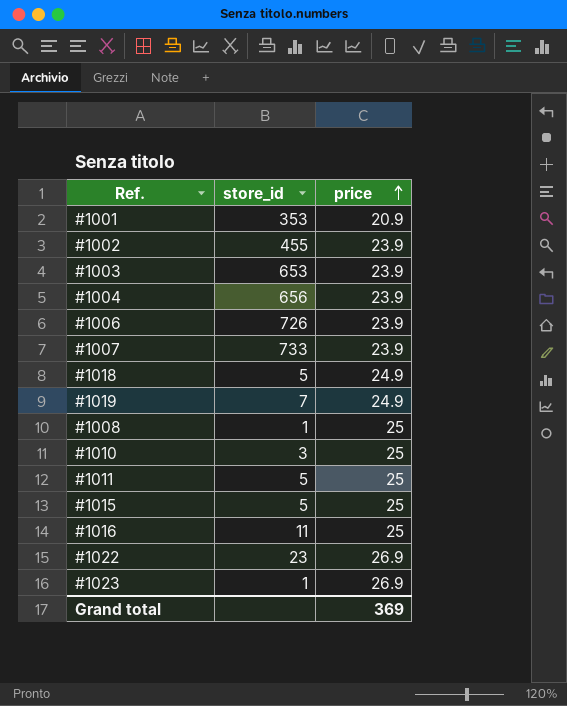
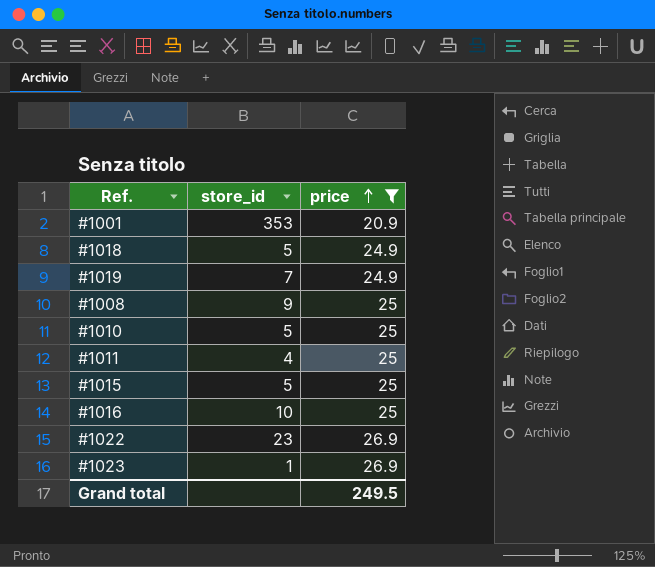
filter: none -> price != 23.9
#1008 | store_id: 1 -> 9
#1010 | store_id: 3 -> 5
#1011 | store_id: 5 -> 4
#1016 | store_id: 11 -> 10
Grand total | price: 369 -> 249.5

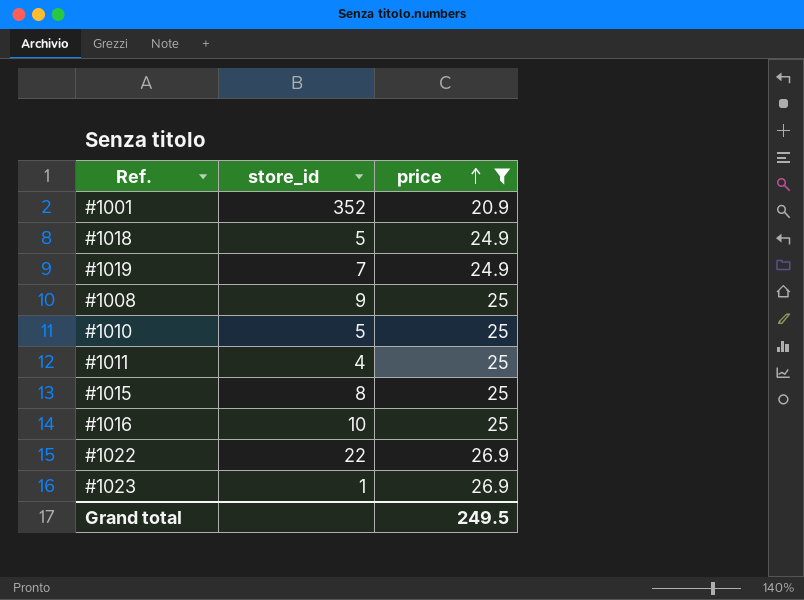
#1001 | store_id: 353 -> 352
#1015 | store_id: 5 -> 8
#1022 | store_id: 23 -> 22

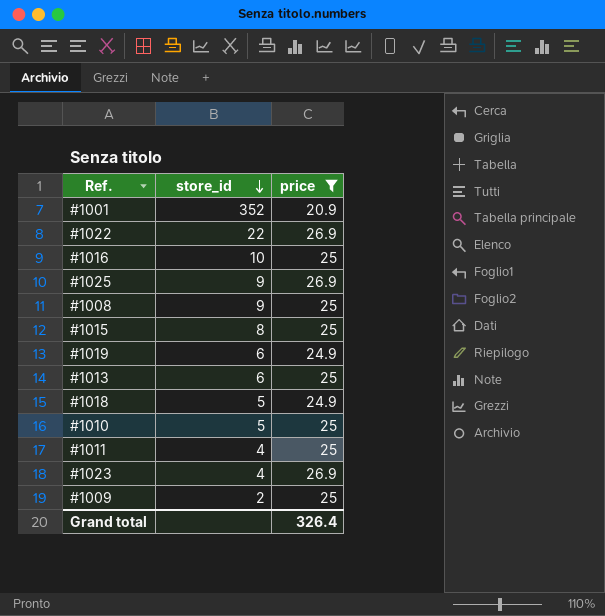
row order: price ascending -> store_id descending
row #1025: none -> 9 | 26.9
#1019 | store_id: 7 -> 6
row #1013: none -> 6 | 25
#1023 | store_id: 1 -> 4
row #1009: none -> 2 | 25
Grand total | price: 249.5 -> 326.4

